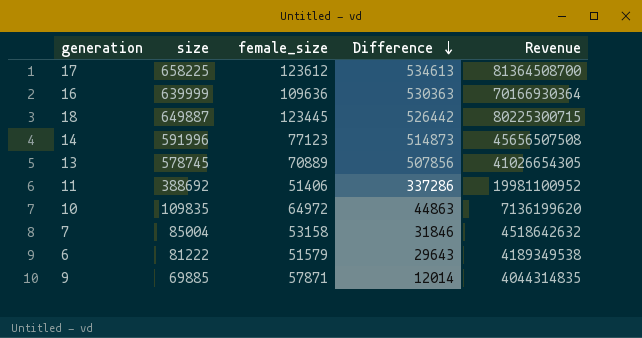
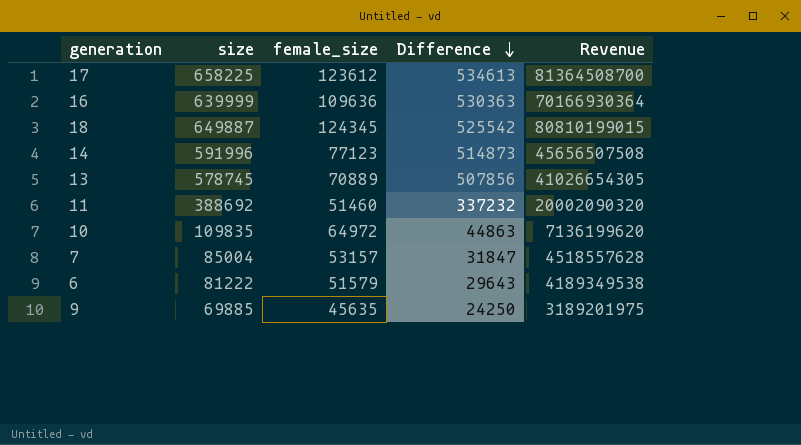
18 | female_size: 123445 -> 124345
18 | Difference: 526442 -> 525542
18 | Revenue: 80225300715 -> 80810199015
11 | female_size: 51406 -> 51460
11 | Difference: 337286 -> 337232
11 | Revenue: 19981100952 -> 20002090320
7 | female_size: 53158 -> 53157
7 | Difference: 31846 -> 31847
7 | Revenue: 4518642632 -> 4518557628
9 | female_size: 57871 -> 45635
9 | Difference: 12014 -> 24250
9 | Revenue: 4044314835 -> 3189201975

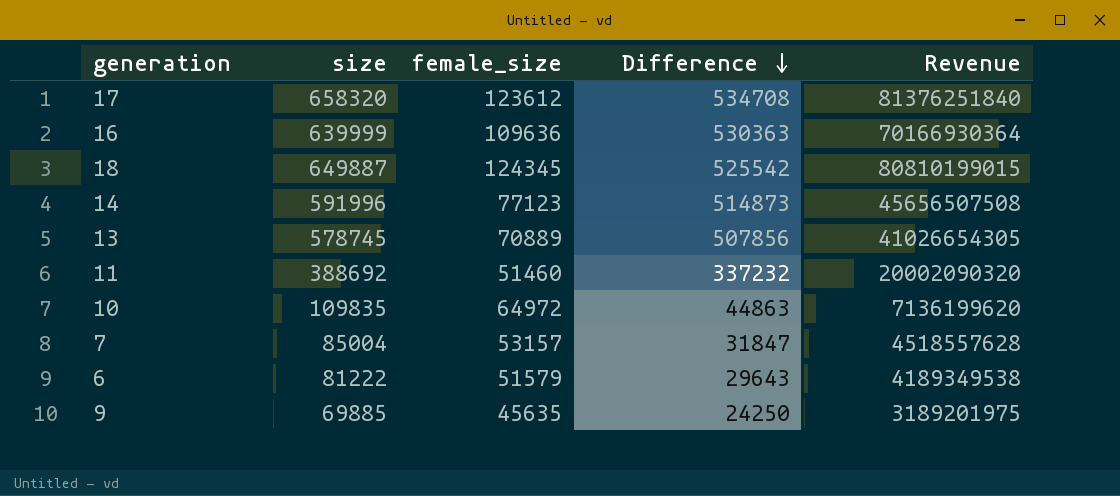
17 | size: 658225 -> 658320
17 | Difference: 534613 -> 534708
17 | Revenue: 81364508700 -> 81376251840

